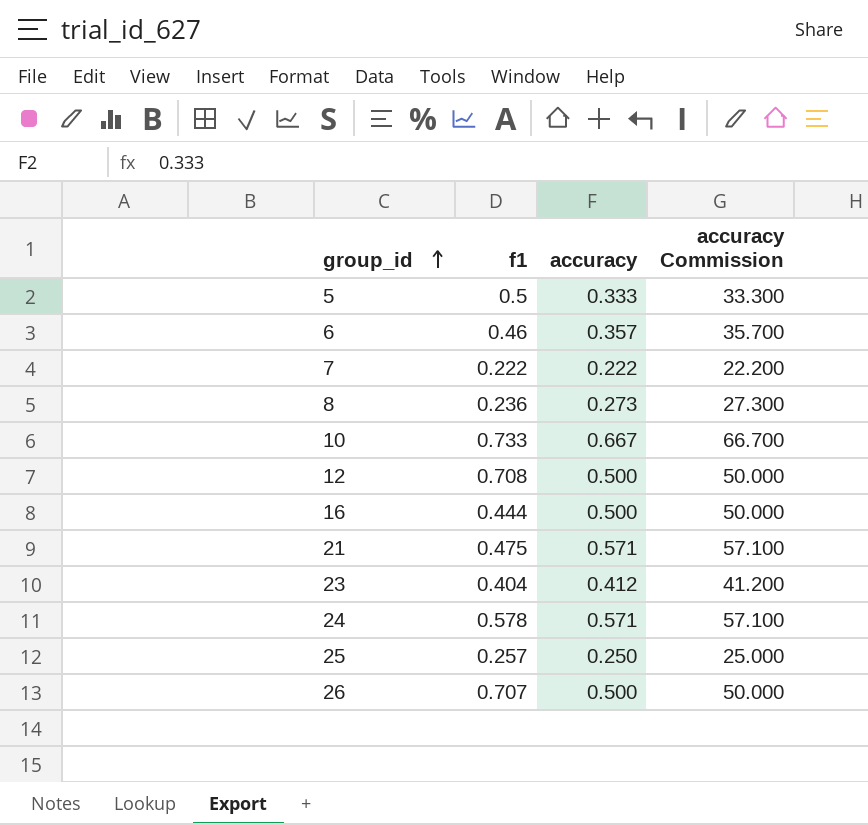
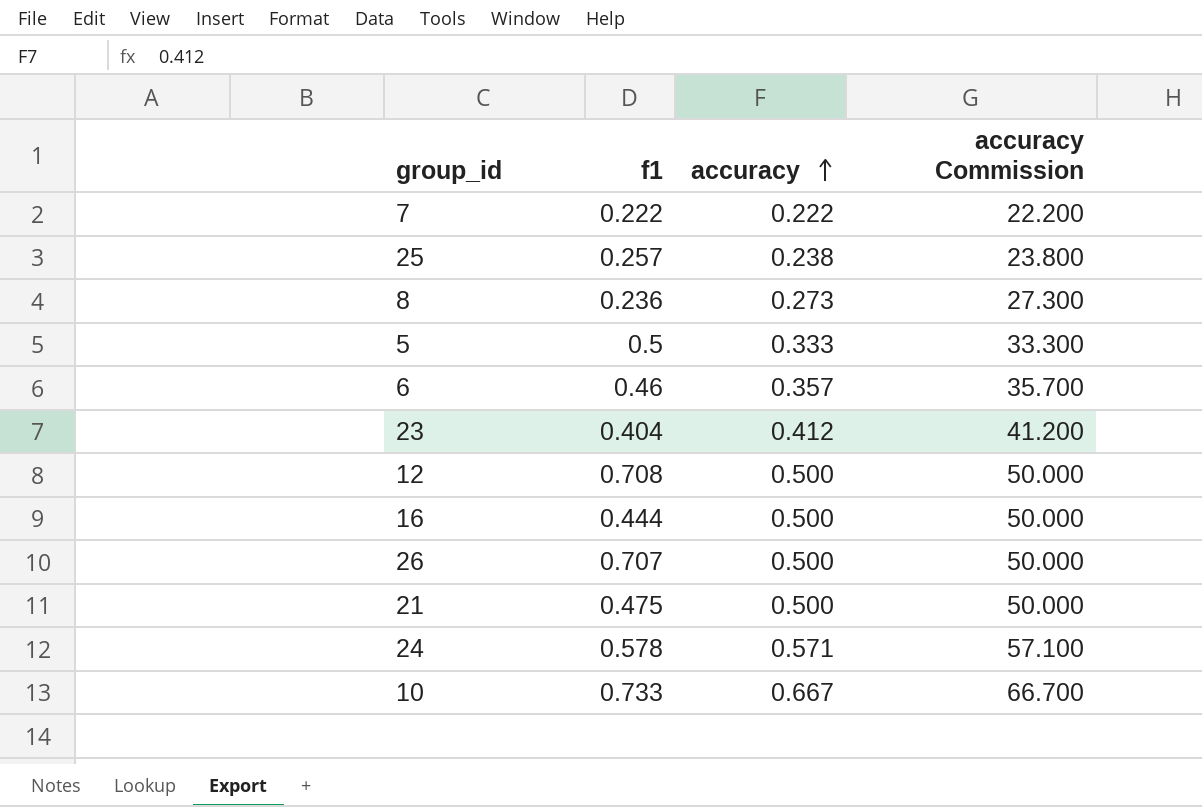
row order: group_id ascending -> accuracy ascending
25 | accuracy: 0.250 -> 0.238
25 | accuracy Commission: 25.000 -> 23.800
21 | accuracy: 0.571 -> 0.500
21 | accuracy Commission: 57.100 -> 50.000

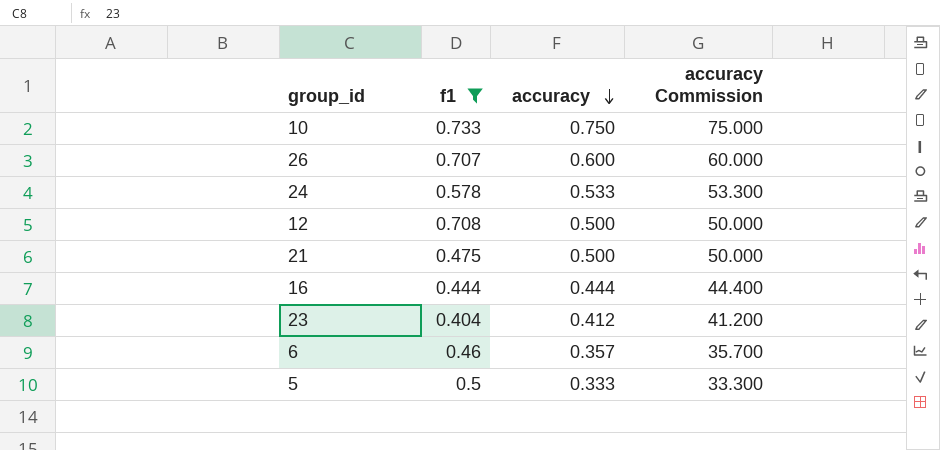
filter: none -> f1 >= 0.404
row order: accuracy ascending -> accuracy descending
10 | accuracy: 0.667 -> 0.750
10 | accuracy Commission: 66.700 -> 75.000
26 | accuracy: 0.500 -> 0.600
26 | accuracy Commission: 50.000 -> 60.000
24 | accuracy: 0.571 -> 0.533
24 | accuracy Commission: 57.100 -> 53.300
16 | accuracy: 0.500 -> 0.444
16 | accuracy Commission: 50.000 -> 44.400

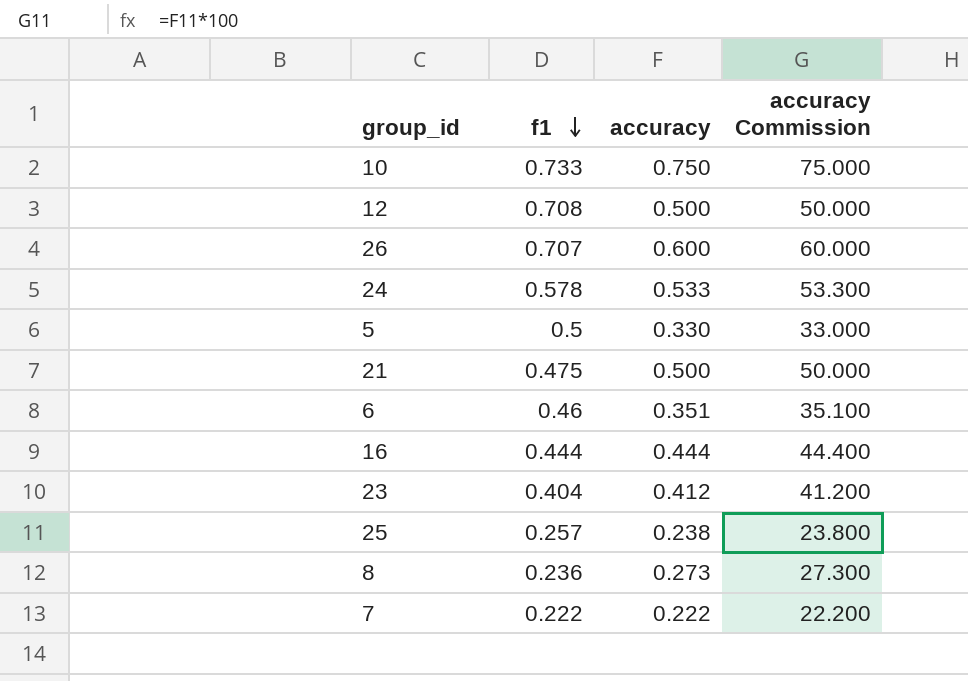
filter: f1 >= 0.404 -> none
row order: accuracy descending -> f1 descending
5 | accuracy: 0.333 -> 0.330
5 | accuracy Commission: 33.300 -> 33.000
6 | accuracy: 0.357 -> 0.351
6 | accuracy Commission: 35.700 -> 35.100

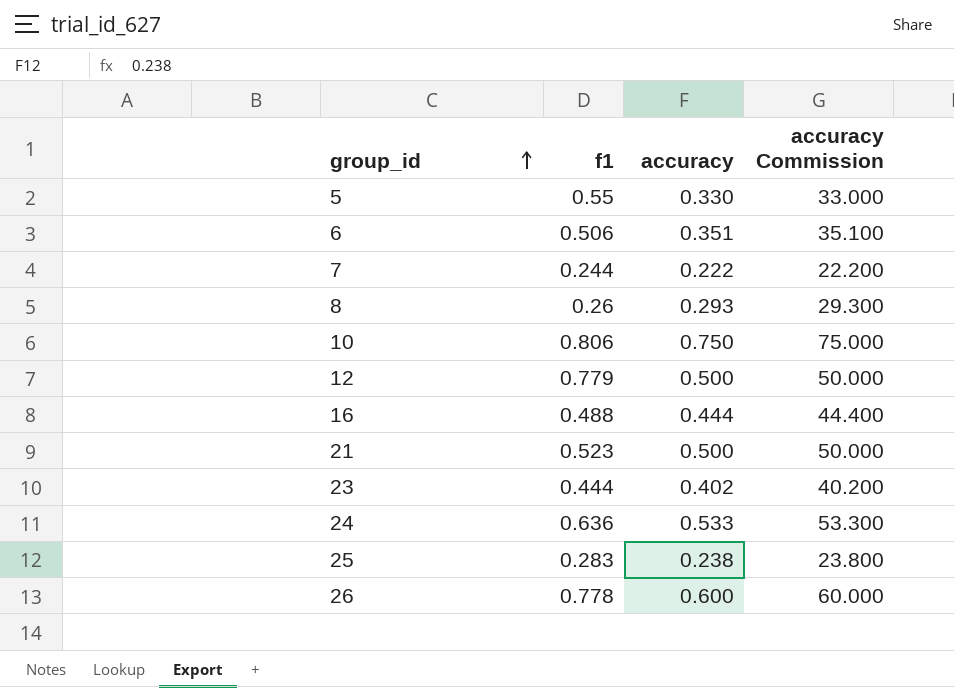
row order: f1 descending -> group_id ascending
5 | f1: 0.5 -> 0.55
6 | f1: 0.46 -> 0.506
7 | f1: 0.222 -> 0.244
8 | f1: 0.236 -> 0.26
8 | accuracy: 0.273 -> 0.293
8 | accuracy Commission: 27.300 -> 29.300
10 | f1: 0.733 -> 0.806
12 | f1: 0.708 -> 0.779
16 | f1: 0.444 -> 0.488
21 | f1: 0.475 -> 0.523
23 | f1: 0.404 -> 0.444
23 | accuracy: 0.412 -> 0.402
23 | accuracy Commission: 41.200 -> 40.200
24 | f1: 0.578 -> 0.636
25 | f1: 0.257 -> 0.283
26 | f1: 0.707 -> 0.778

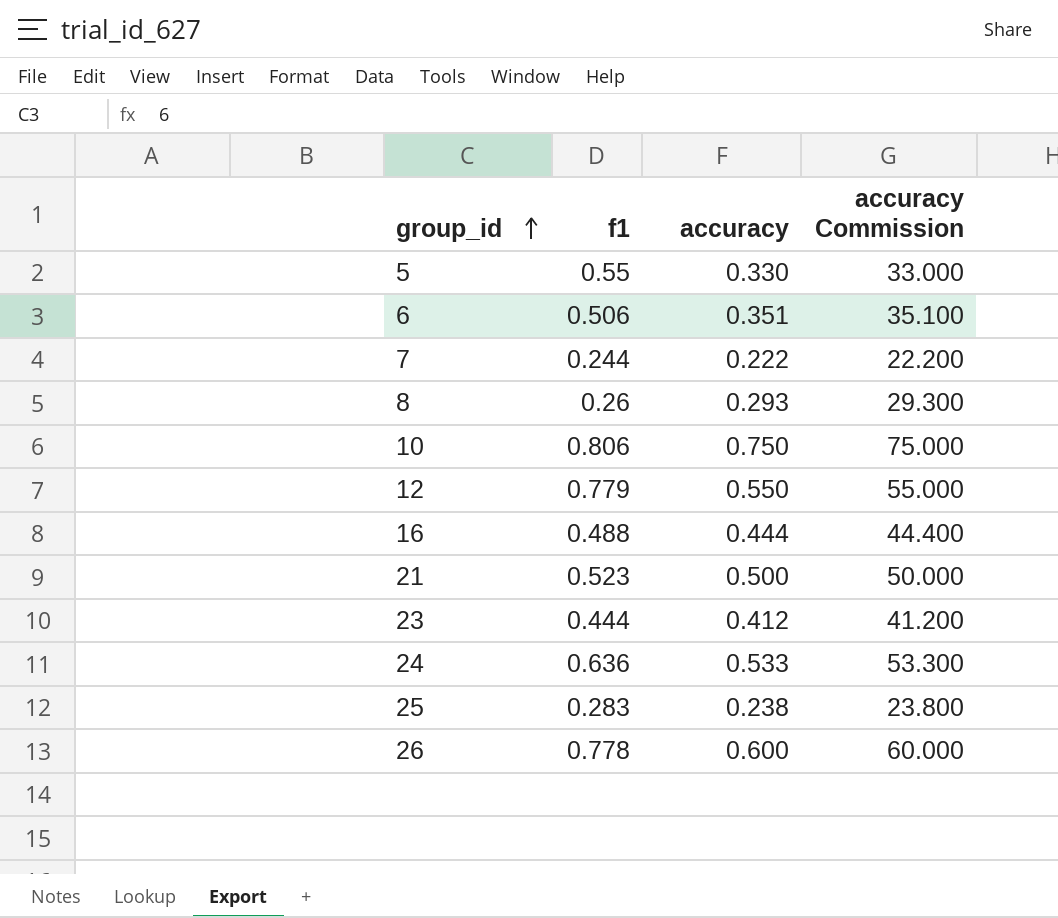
12 | accuracy: 0.500 -> 0.550
12 | accuracy Commission: 50.000 -> 55.000
23 | accuracy: 0.402 -> 0.412
23 | accuracy Commission: 40.200 -> 41.200

